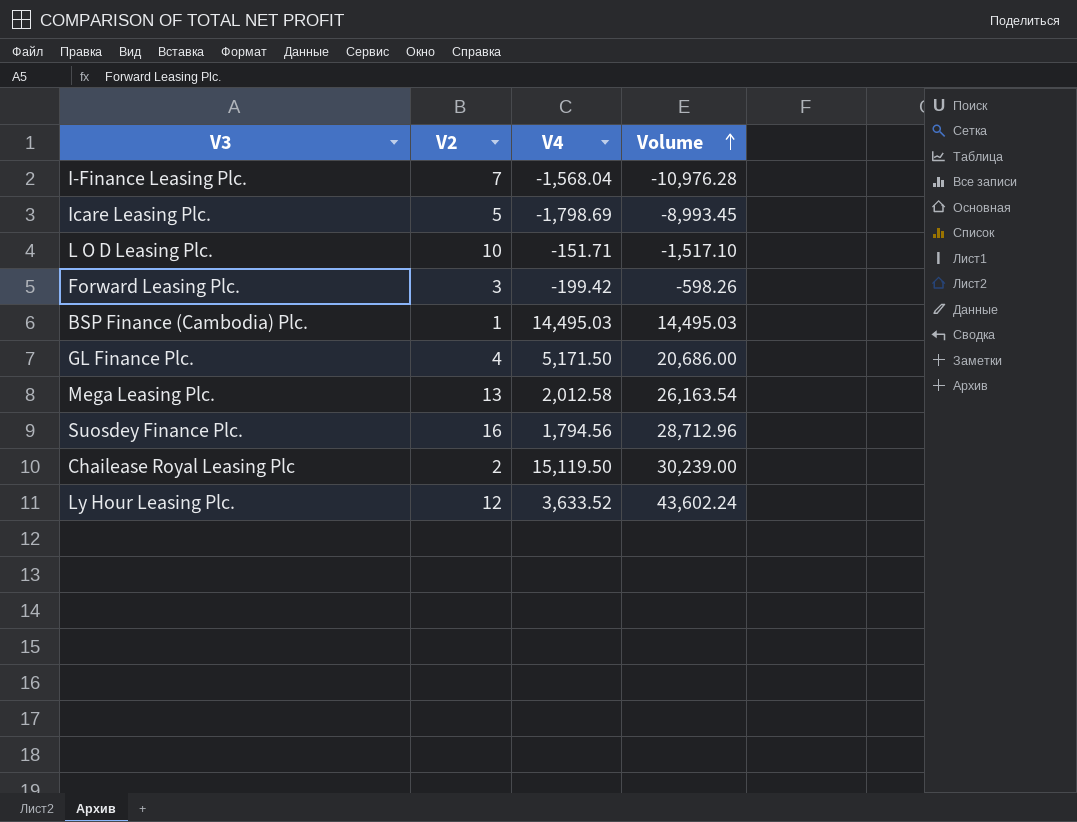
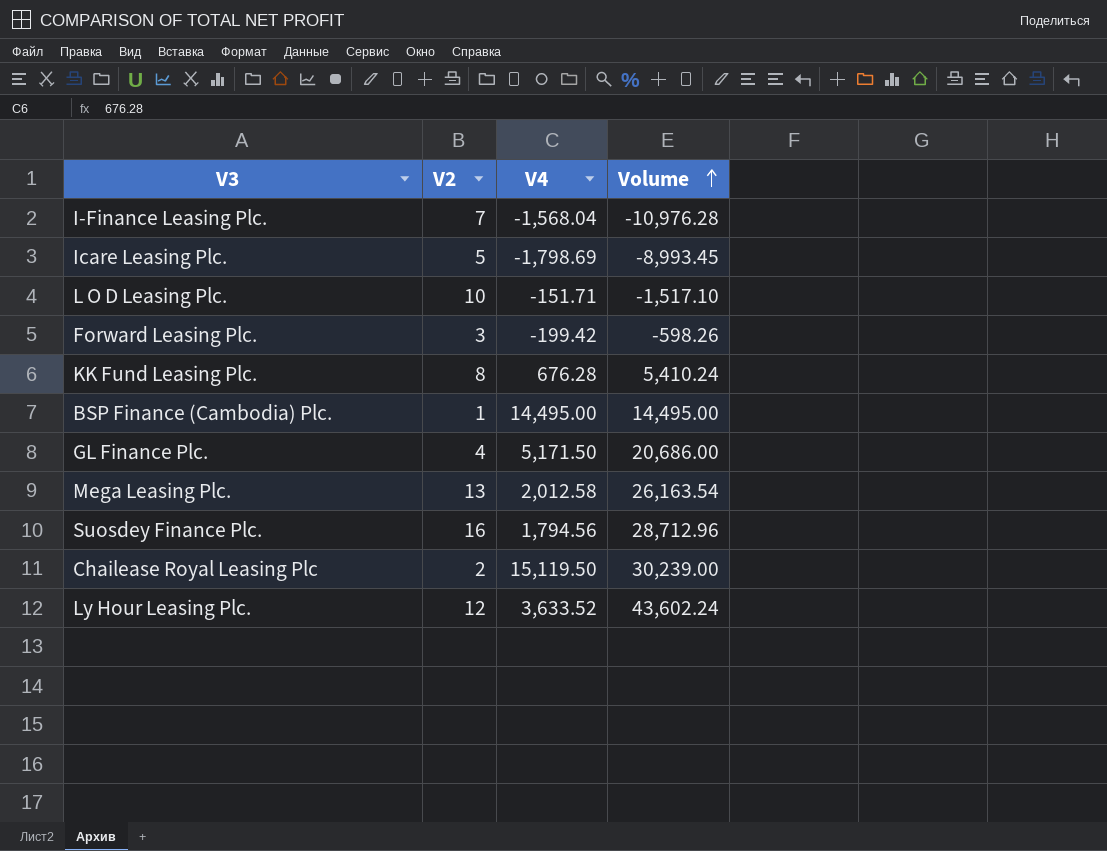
row KK Fund Leasing Plc.: none -> 8 | 676.28 | 5,410.24
BSP Finance (Cambodia) Plc. | V4: 14,495.03 -> 14,495.00
BSP Finance (Cambodia) Plc. | Volume: 14,495.03 -> 14,495.00

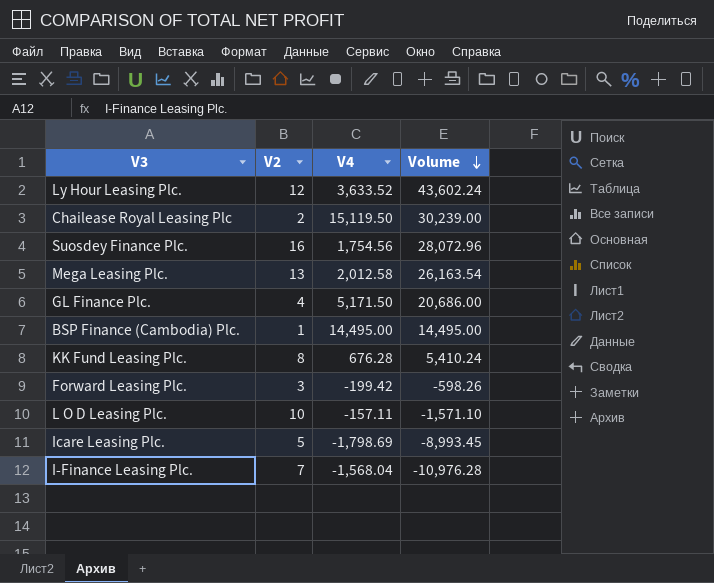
row order: Volume ascending -> Volume descending
Suosdey Finance Plc. | V4: 1,794.56 -> 1,754.56
Suosdey Finance Plc. | Volume: 28,712.96 -> 28,072.96
L O D Leasing Plc. | V4: -151.71 -> -157.11
L O D Leasing Plc. | Volume: -1,517.10 -> -1,571.10

